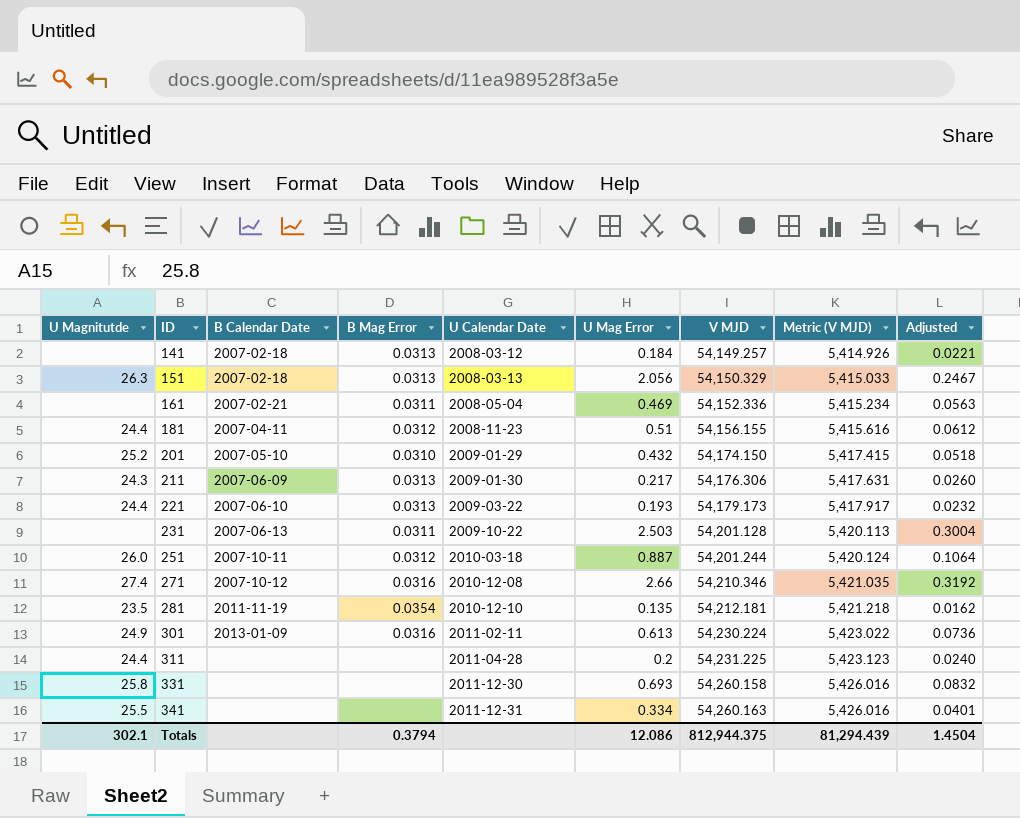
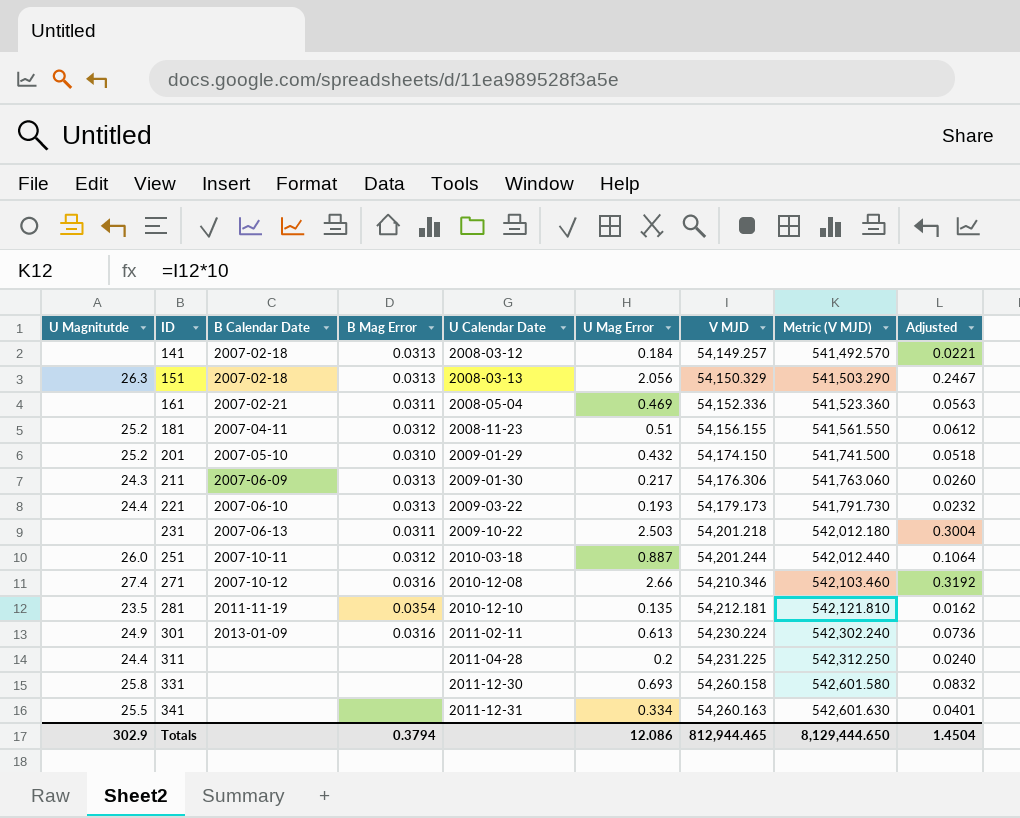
column Metric (V MJD) | formula: [V MJD] * 0.1 -> [V MJD] * 10
181 | U Magnitutde: 24.4 -> 25.2
231 | V MJD: 54,201.128 -> 54,201.218
Totals | U Magnitutde: 302.1 -> 302.9
Totals | V MJD: 812,944.375 -> 812,944.465
Totals | Metric (V MJD): 81,294.439 -> 8,129,444.650

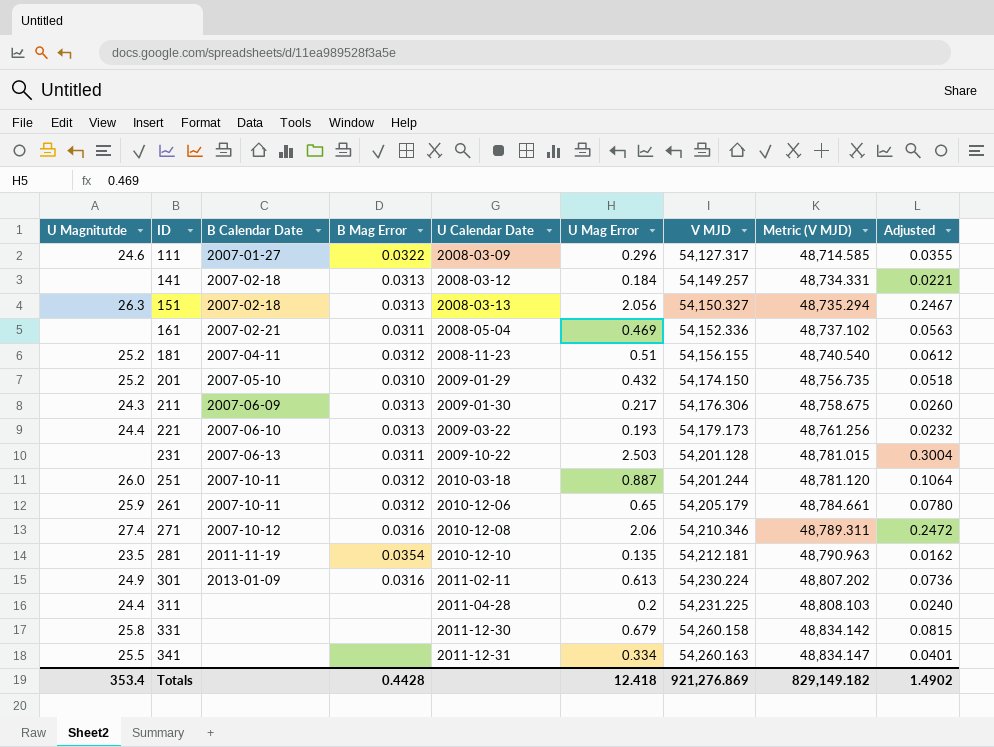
column Metric (V MJD) | formula: [V MJD] * 10 -> [V MJD] * 0.9
row 111: none -> 24.6 | 2007-01-27 | 0.0322 | 2008-03-09 | 0.296 | 54,127.317 | 48,714.585 | 0.0355
151 | V MJD: 54,150.329 -> 54,150.327
231 | V MJD: 54,201.218 -> 54,201.128
row 261: none -> 25.9 | 2007-10-11 | 0.0312 | 2010-12-06 | 0.65 | 54,205.179 | 48,784.661 | 0.0780
271 | U Mag Error: 2.66 -> 2.06
271 | Adjusted: 0.3192 -> 0.2472
331 | U Mag Error: 0.693 -> 0.679
331 | Adjusted: 0.0832 -> 0.0815
Totals | U Magnitutde: 302.9 -> 353.4
Totals | B Mag Error: 0.3794 -> 0.4428
Totals | U Mag Error: 12.086 -> 12.418
Totals | V MJD: 812,944.465 -> 921,276.869
Totals | Metric (V MJD): 8,129,444.650 -> 829,149.182
Totals | Adjusted: 1.4504 -> 1.4902

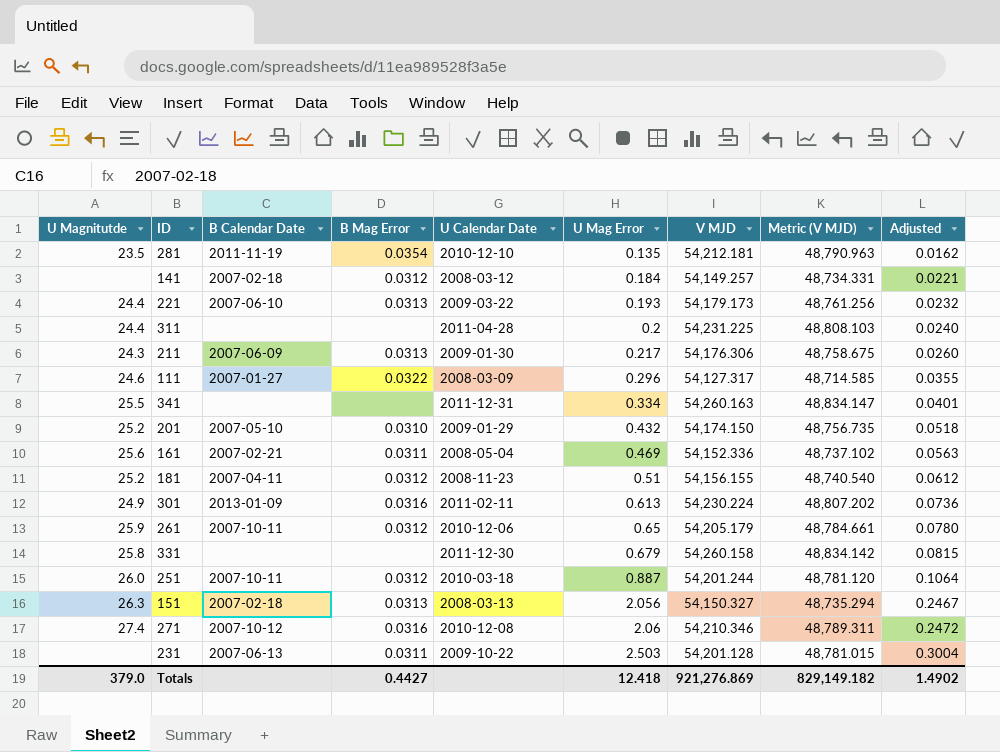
row order: ID ascending -> U Mag Error ascending
141 | B Mag Error: 0.0313 -> 0.0312
161 | U Magnitutde: none -> 25.6
Totals | U Magnitutde: 353.4 -> 379.0
Totals | B Mag Error: 0.4428 -> 0.4427

